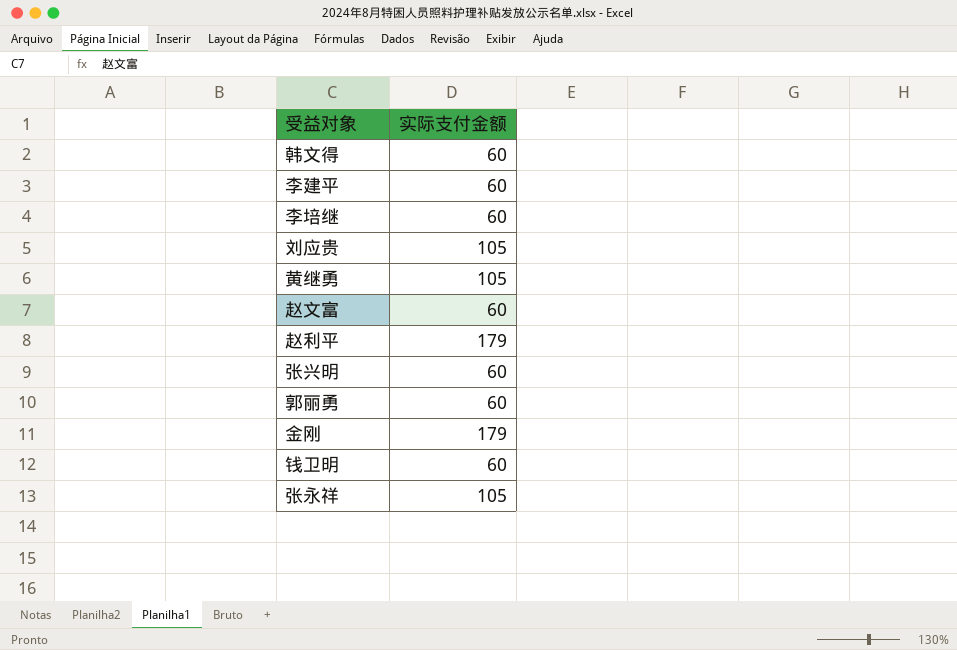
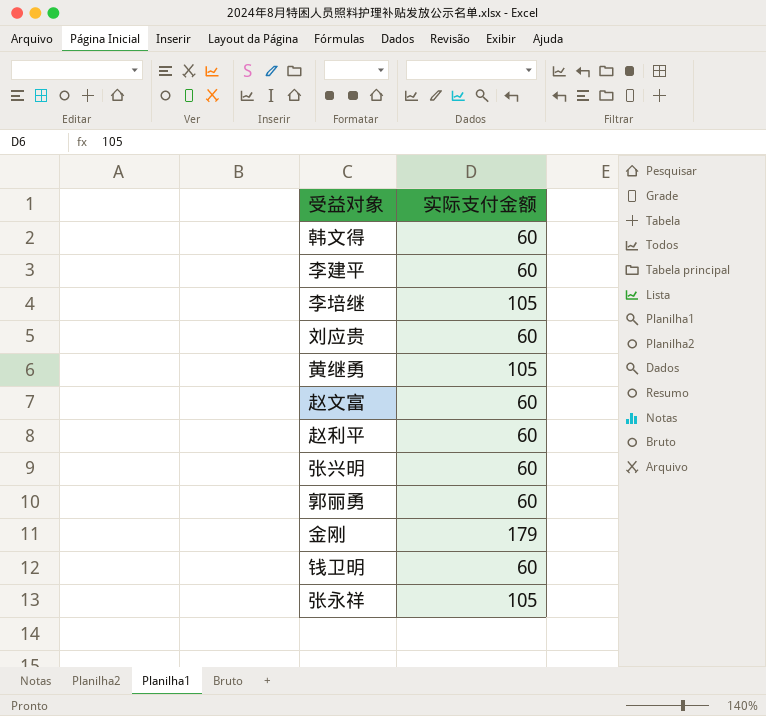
李培继 | 实际支付金额: 60 -> 105
刘应贵 | 实际支付金额: 105 -> 60
赵利平 | 实际支付金额: 179 -> 60

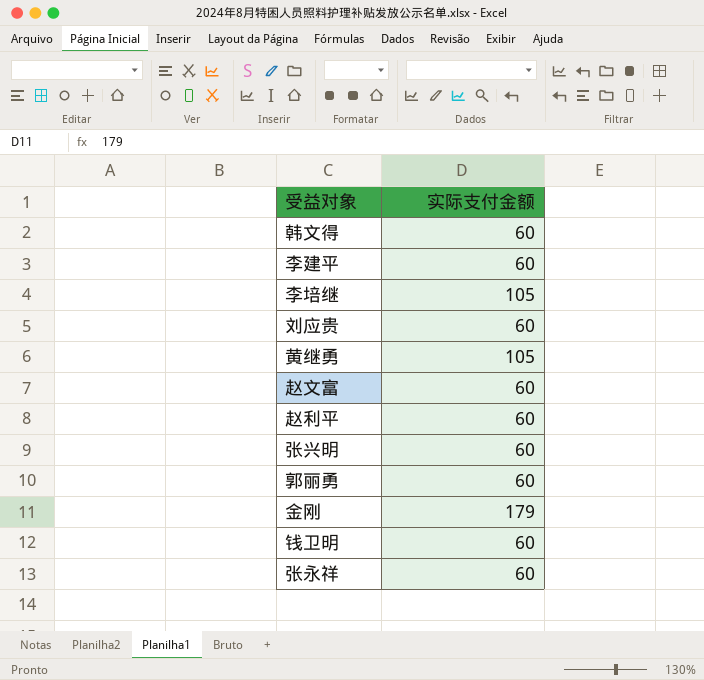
张永祥 | 实际支付金额: 105 -> 60

